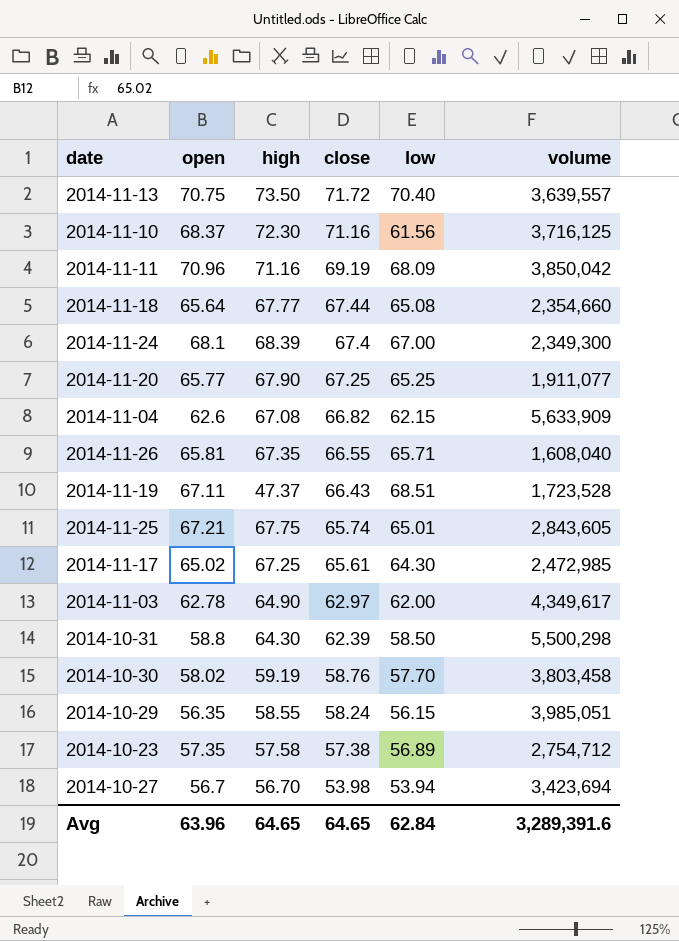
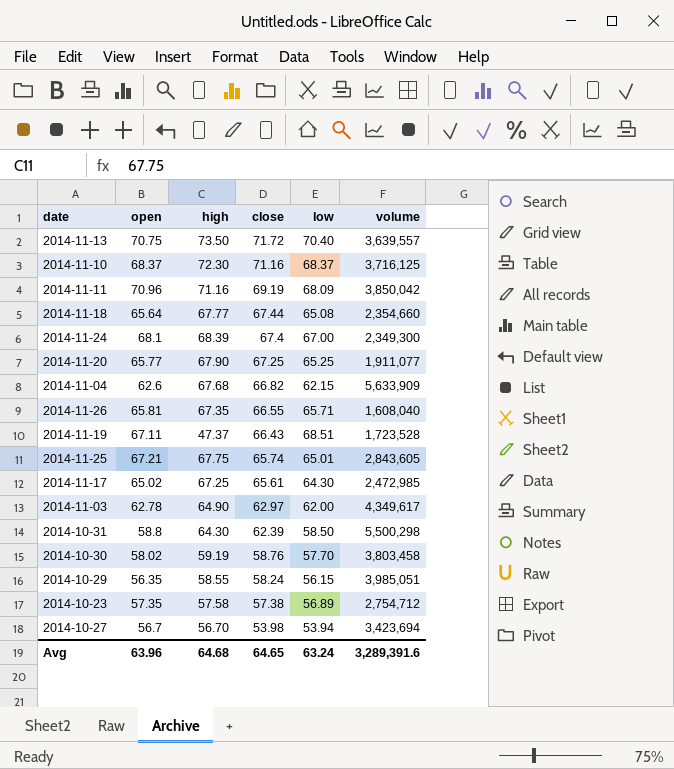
2014-11-10 | low: 61.56 -> 68.37
2014-11-04 | high: 67.08 -> 67.68
Avg | high: 64.65 -> 64.68
Avg | low: 62.84 -> 63.24

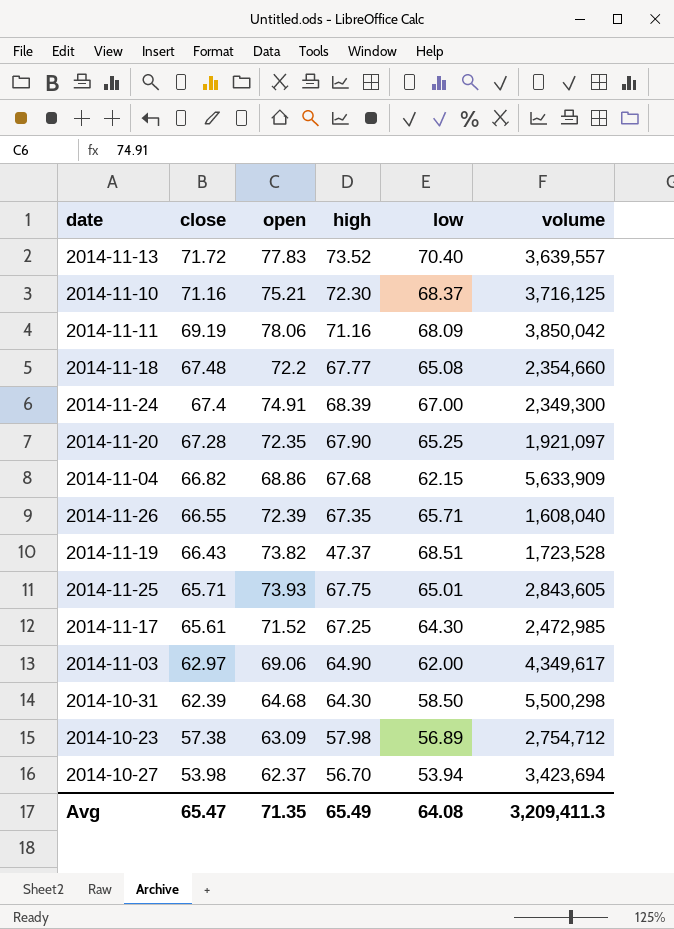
column close | position: 4 -> 2
row 2014-10-30: 58.02 | 59.19 | 58.76 | 57.70 | 3,803,458 -> none
row 2014-10-29: 56.35 | 58.55 | 58.24 | 56.15 | 3,985,051 -> none
2014-11-13 | open: 70.75 -> 77.83
2014-11-13 | high: 73.50 -> 73.52
2014-11-10 | open: 68.37 -> 75.21
2014-11-11 | open: 70.96 -> 78.06
2014-11-18 | close: 67.44 -> 67.48
2014-11-18 | open: 65.64 -> 72.2
2014-11-24 | open: 68.1 -> 74.91
2014-11-20 | close: 67.25 -> 67.28
2014-11-20 | open: 65.77 -> 72.35
2014-11-20 | volume: 1,911,077 -> 1,921,097
2014-11-04 | open: 62.6 -> 68.86
2014-11-26 | open: 65.81 -> 72.39
2014-11-19 | open: 67.11 -> 73.82
2014-11-25 | close: 65.74 -> 65.71
2014-11-25 | open: 67.21 -> 73.93
2014-11-17 | open: 65.02 -> 71.52
2014-11-03 | open: 62.78 -> 69.06
2014-10-31 | open: 58.8 -> 64.68
2014-10-23 | open: 57.35 -> 63.09
2014-10-23 | high: 57.58 -> 57.98
2014-10-27 | open: 56.7 -> 62.37
Avg | close: 64.65 -> 65.47
Avg | open: 63.96 -> 71.35
Avg | high: 64.68 -> 65.49
Avg | low: 63.24 -> 64.08
Avg | volume: 3,289,391.6 -> 3,209,411.3

